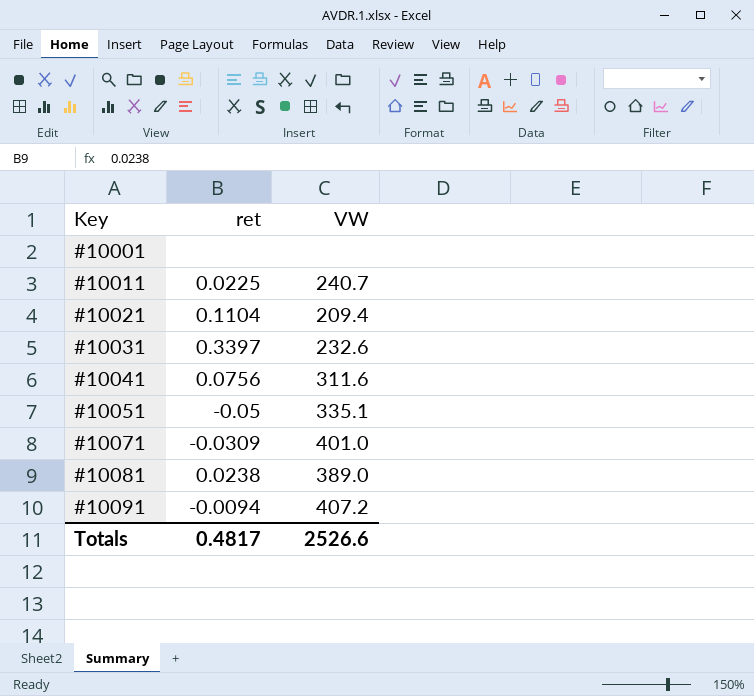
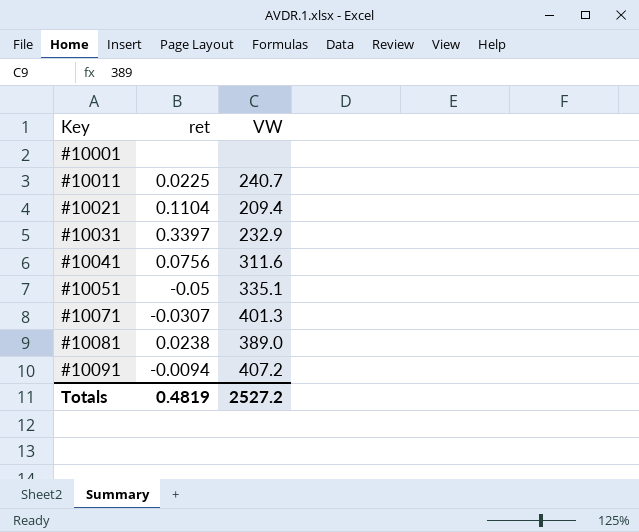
#10031 | VW: 232.6 -> 232.9
#10071 | ret: -0.0309 -> -0.0307
#10071 | VW: 401.0 -> 401.3
Totals | ret: 0.4817 -> 0.4819
Totals | VW: 2526.6 -> 2527.2

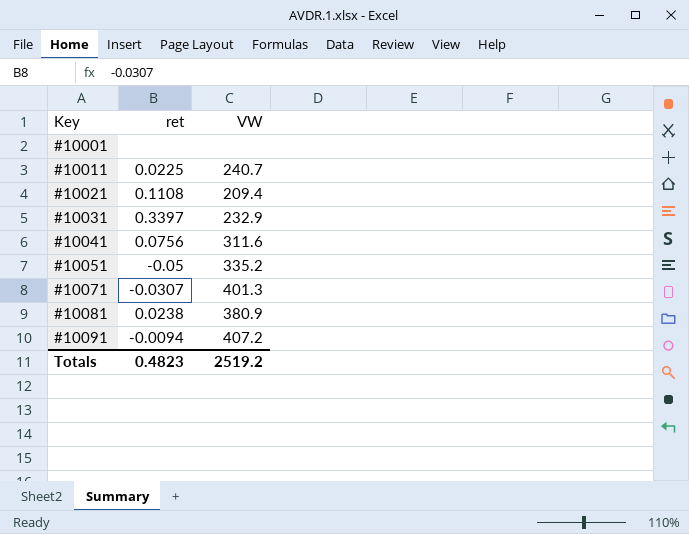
#10021 | ret: 0.1104 -> 0.1108
#10051 | VW: 335.1 -> 335.2
#10081 | VW: 389.0 -> 380.9
Totals | ret: 0.4819 -> 0.4823
Totals | VW: 2527.2 -> 2519.2

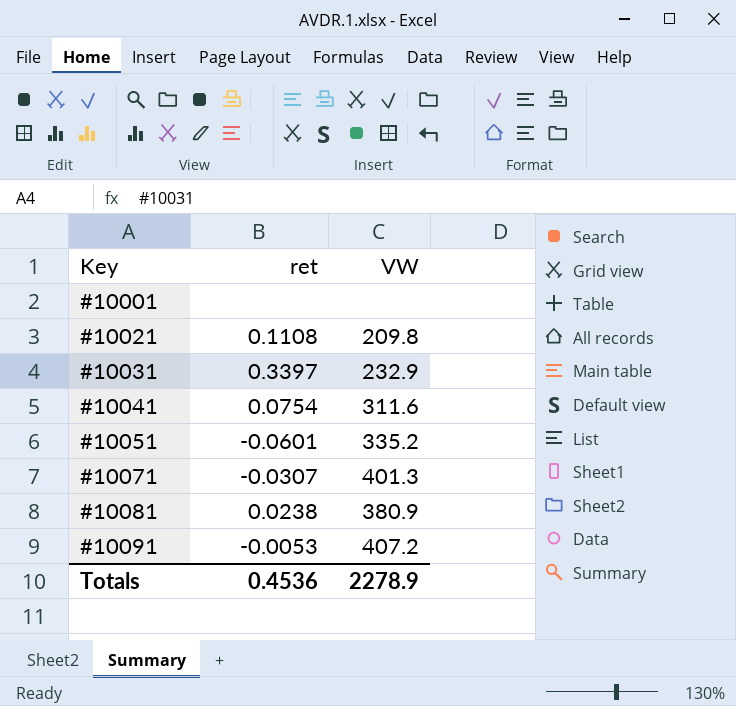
row #10011: 0.0225 | 240.7 -> none
#10021 | VW: 209.4 -> 209.8
#10041 | ret: 0.0756 -> 0.0754
#10051 | ret: -0.05 -> -0.0601
#10091 | ret: -0.0094 -> -0.0053
Totals | ret: 0.4823 -> 0.4536
Totals | VW: 2519.2 -> 2278.9

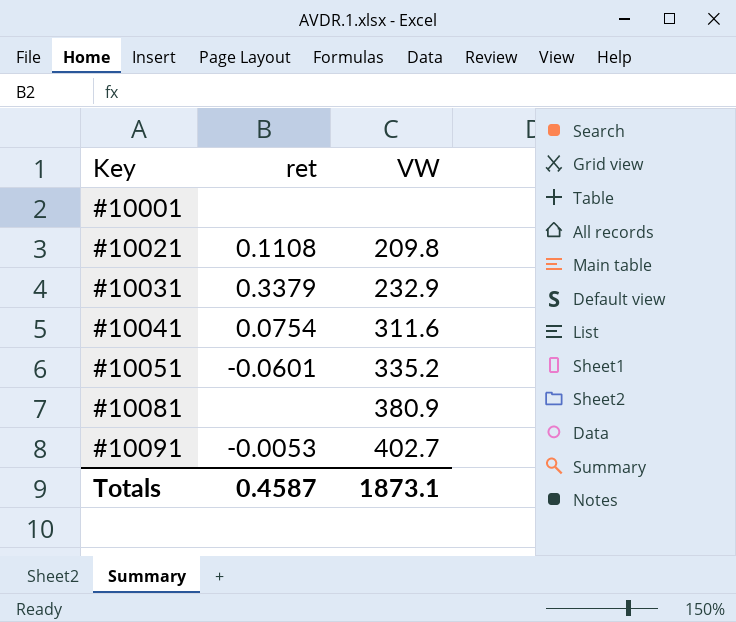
row #10071: -0.0307 | 401.3 -> none
#10031 | ret: 0.3397 -> 0.3379
#10081 | ret: 0.0238 -> none
#10091 | VW: 407.2 -> 402.7
Totals | ret: 0.4536 -> 0.4587
Totals | VW: 2278.9 -> 1873.1

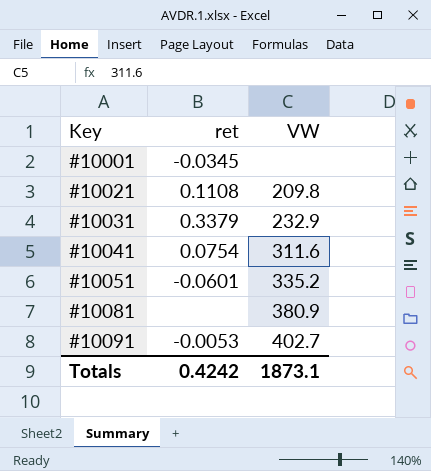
#10001 | ret: none -> -0.0345
Totals | ret: 0.4587 -> 0.4242

